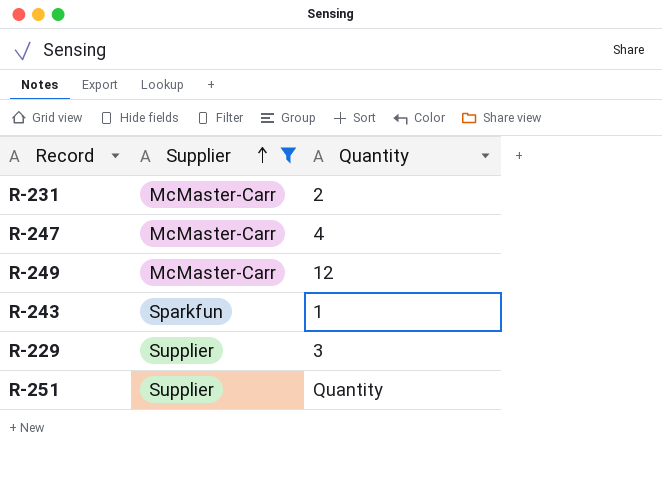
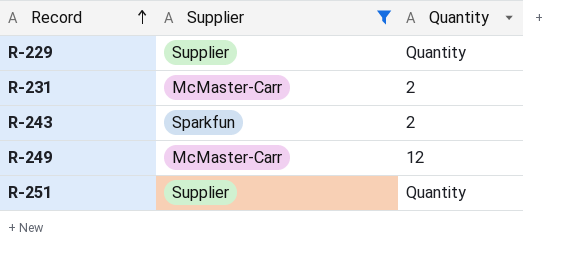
row order: Supplier ascending -> Record ascending
row R-247: McMaster-Carr | 4 -> none
R-229 | Quantity: 3 -> Quantity
R-243 | Quantity: 1 -> 2

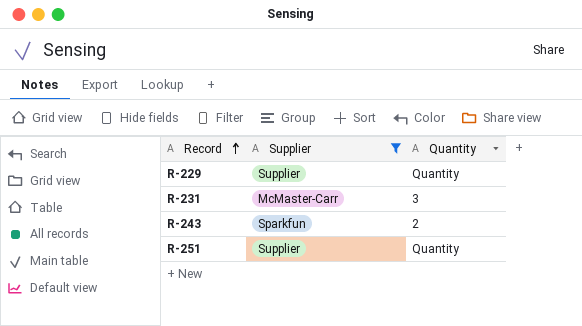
row R-249: McMaster-Carr | 12 -> none
R-231 | Quantity: 2 -> 3

